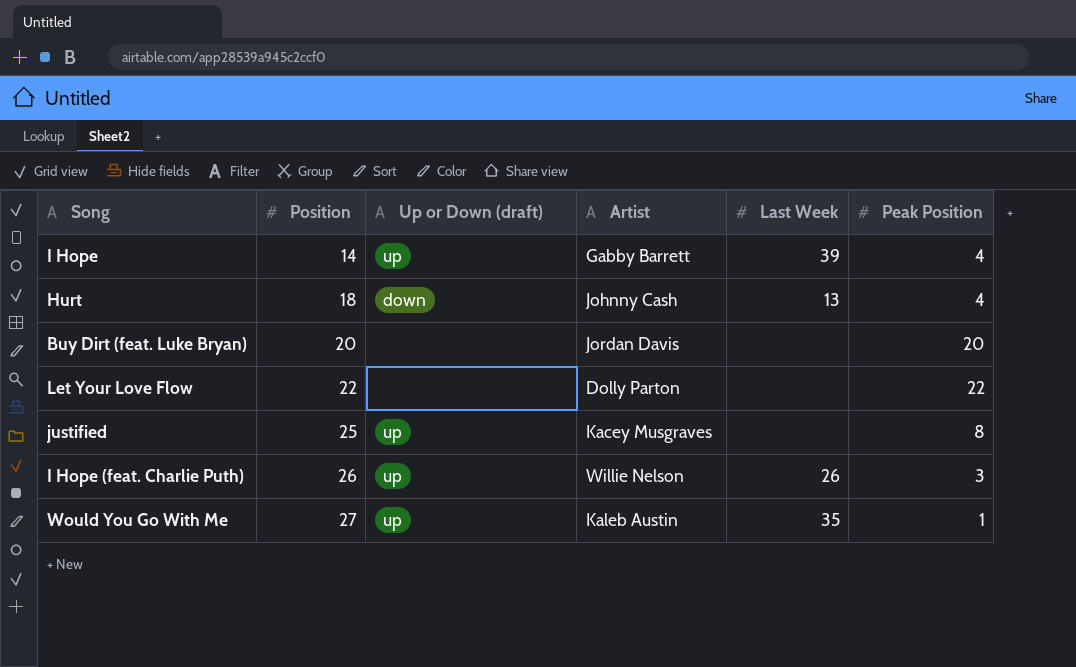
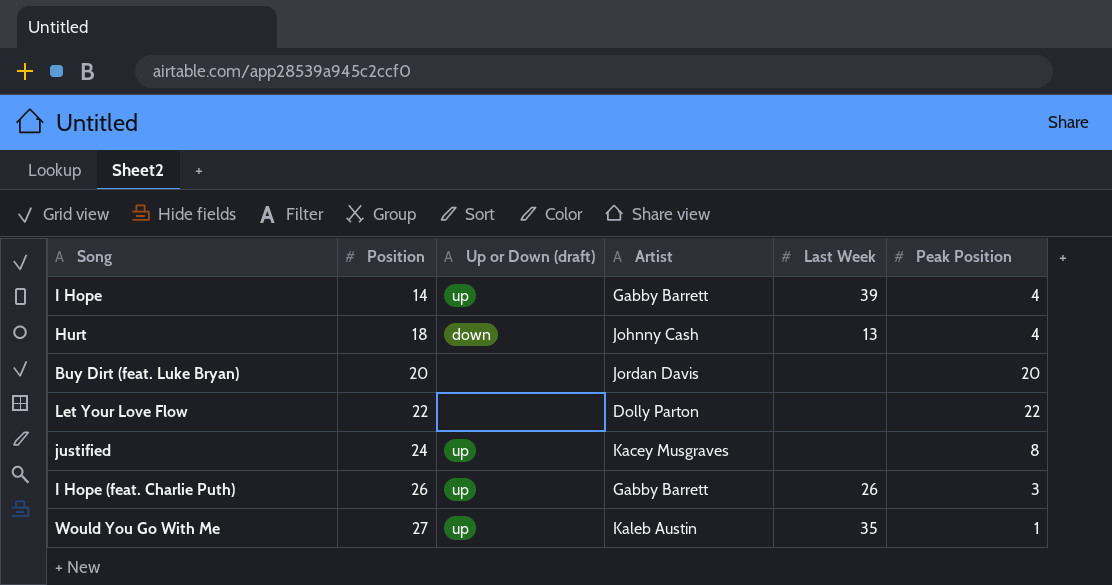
justified | Position: 25 -> 24
I Hope (feat. Charlie Puth) | Artist: Willie Nelson -> Gabby Barrett

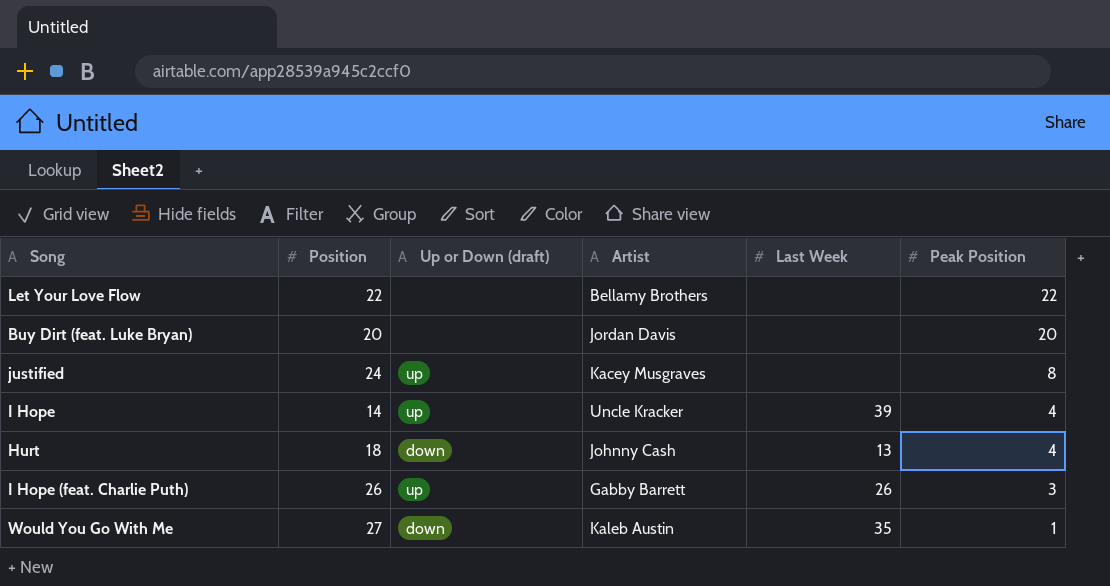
row order: Position ascending -> Peak Position descending
Let Your Love Flow | Artist: Dolly Parton -> Bellamy Brothers
I Hope | Artist: Gabby Barrett -> Uncle Kracker
Would You Go With Me | Up or Down (draft): up -> down

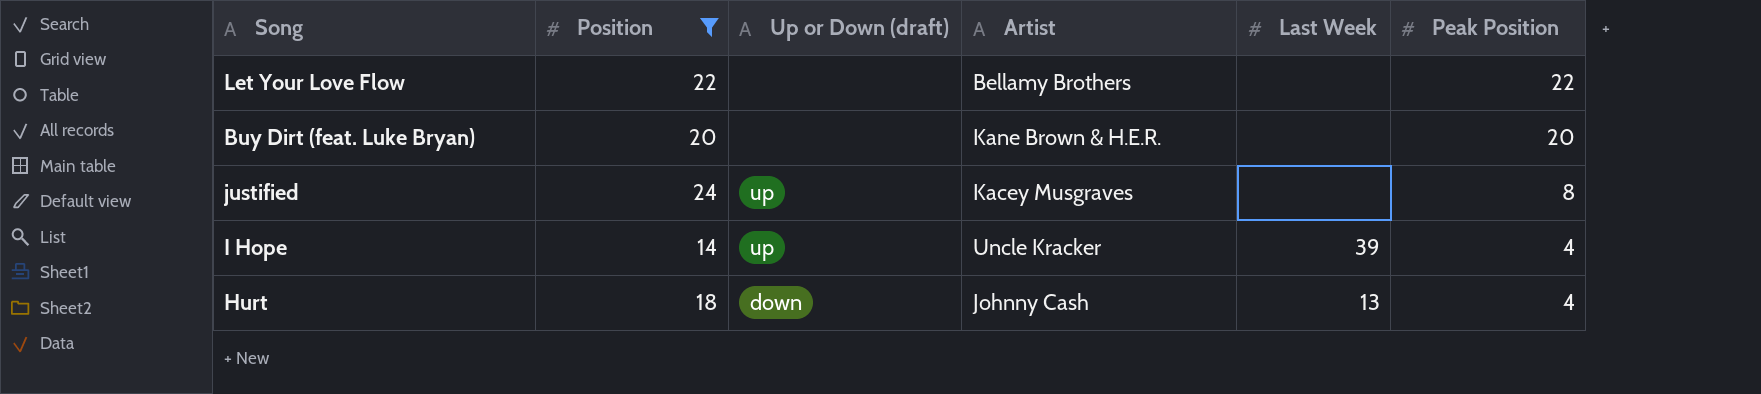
filter: none -> Position <= 24
Buy Dirt (feat. Luke Bryan) | Artist: Jordan Davis -> Kane Brown & H.E.R.

